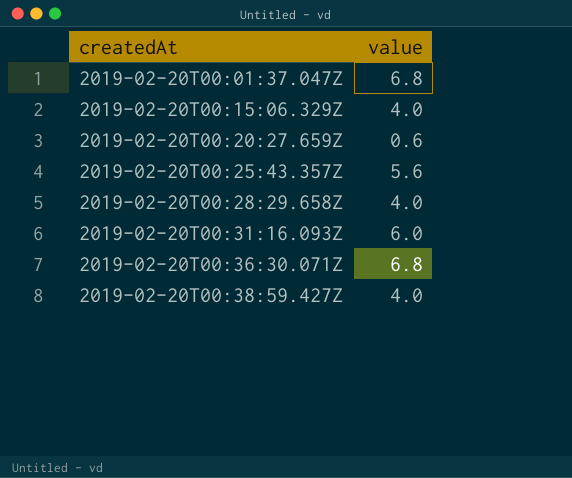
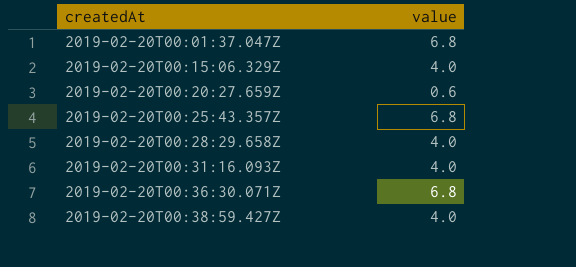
2019-02-20T00:25:43.357Z | value: 5.6 -> 6.8
2019-02-20T00:31:16.093Z | value: 6.0 -> 4.0

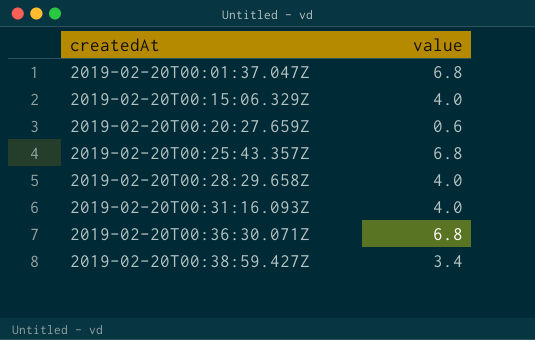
2019-02-20T00:38:59.427Z | value: 4.0 -> 3.4

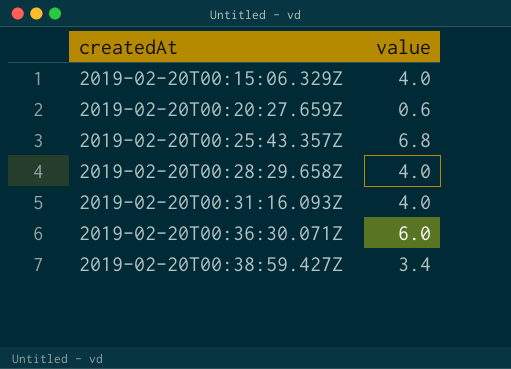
row 2019-02-20T00:01:37.047Z: 6.8 -> none
2019-02-20T00:36:30.071Z | value: 6.8 -> 6.0

